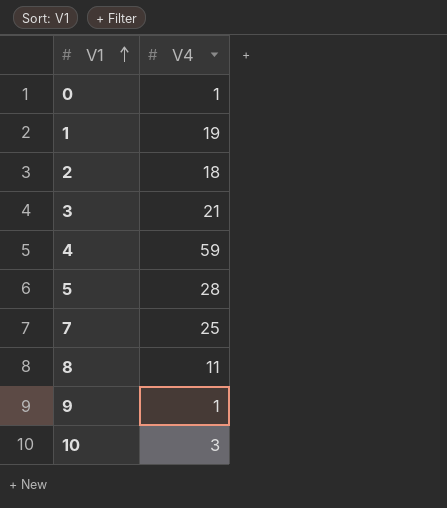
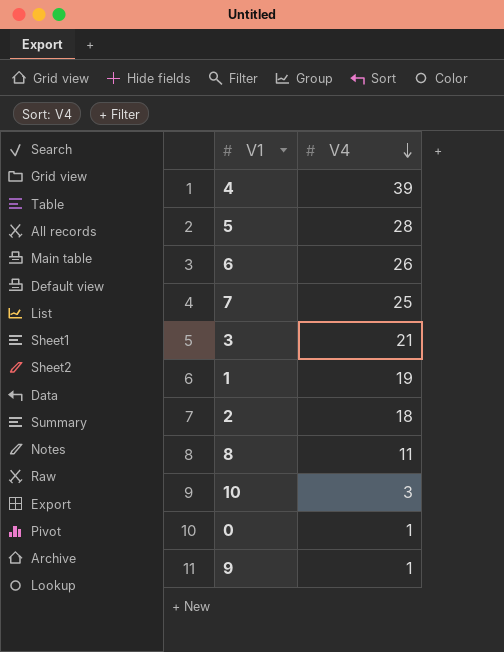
row order: V1 ascending -> V4 descending
4 | V4: 59 -> 39
row 6: none -> 26

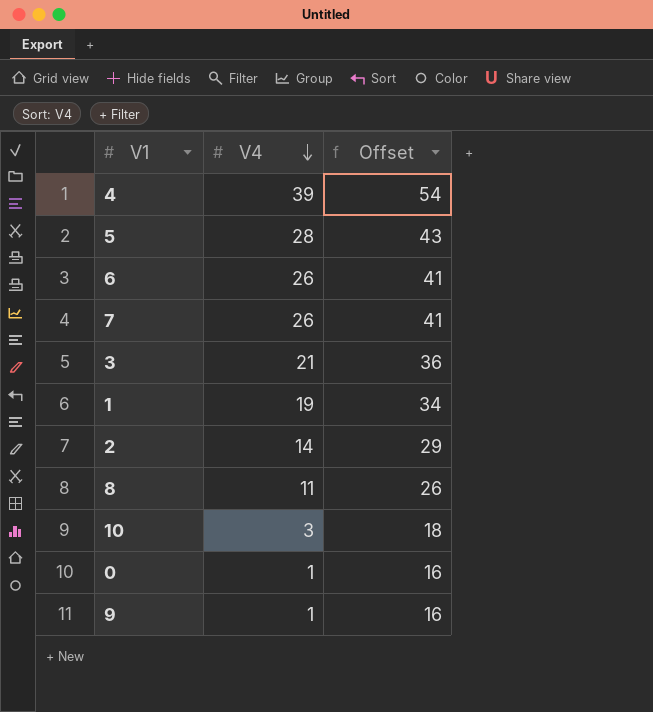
column Offset | formula: none -> [V4] + 15
7 | V4: 25 -> 26
2 | V4: 18 -> 14

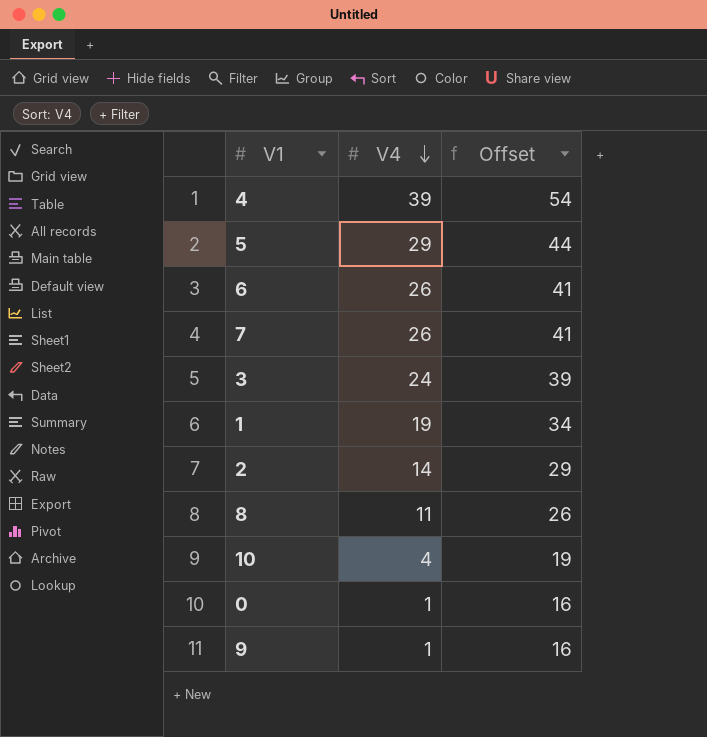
5 | V4: 28 -> 29
5 | Offset: 43 -> 44
3 | V4: 21 -> 24
3 | Offset: 36 -> 39
10 | V4: 3 -> 4
10 | Offset: 18 -> 19

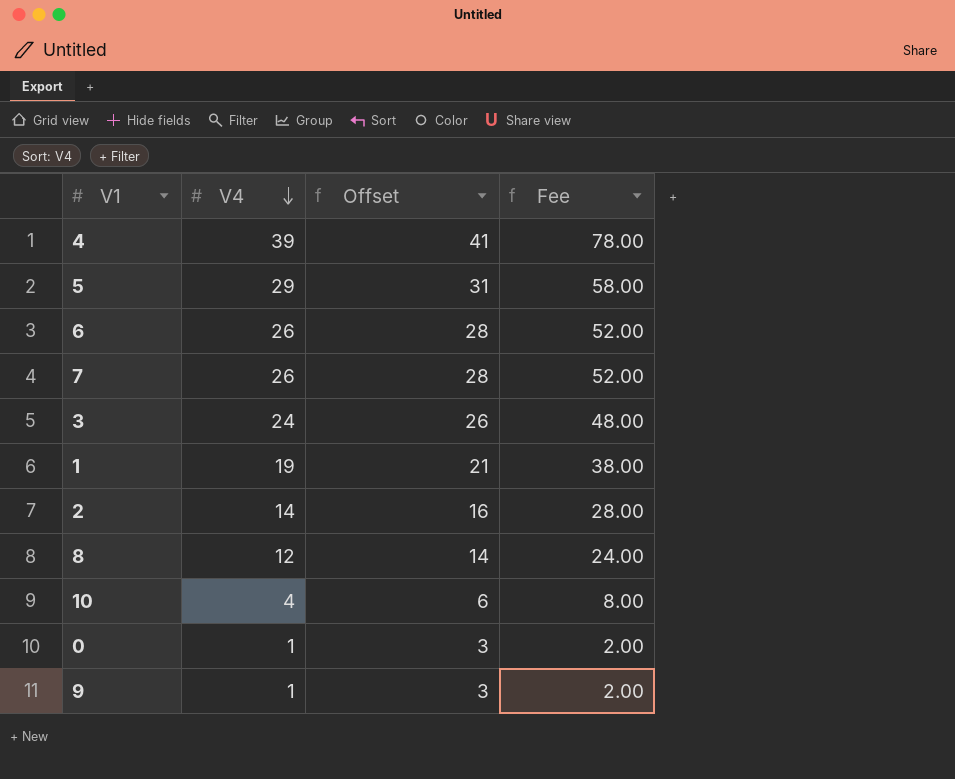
column Offset | formula: [V4] + 15 -> [V4] + 2
column Fee | formula: none -> [V4] * 2
8 | V4: 11 -> 12

